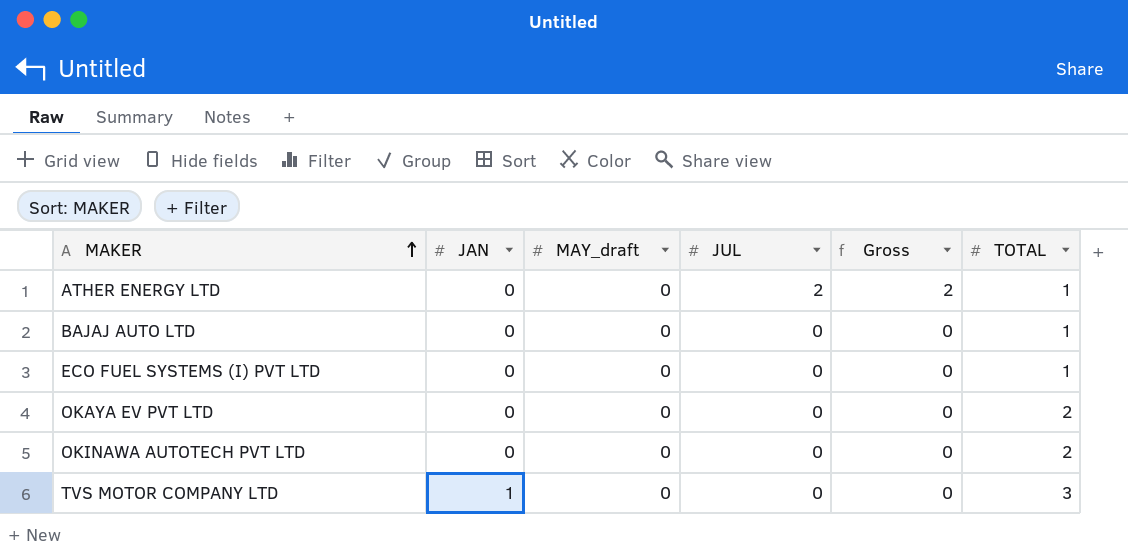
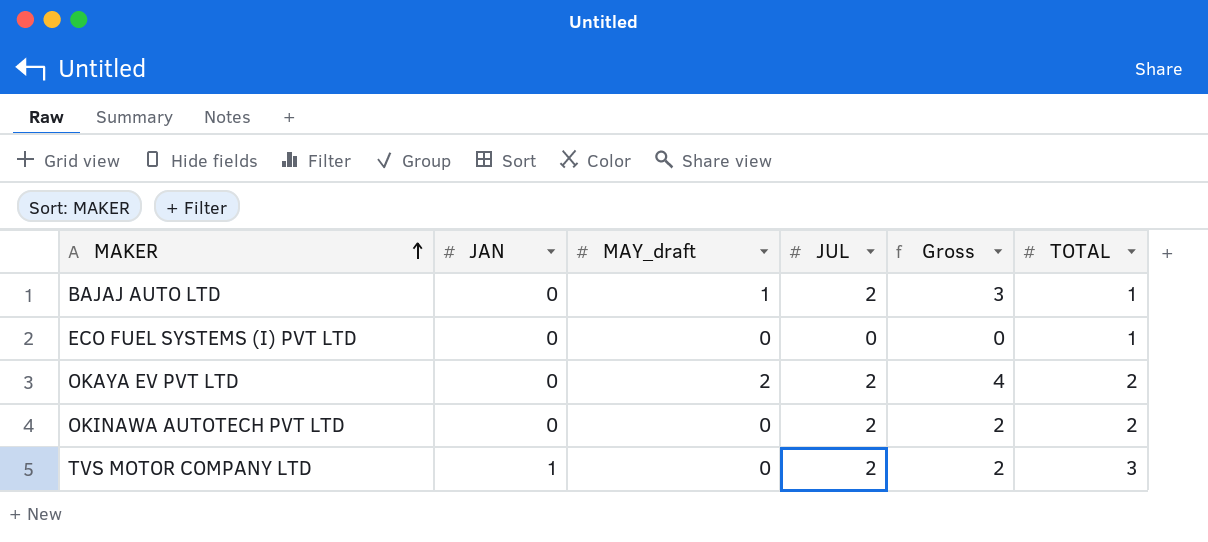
row ATHER ENERGY LTD: 0 | 0 | 2 | 2 | 1 -> none
BAJAJ AUTO LTD | MAY_draft: 0 -> 1
BAJAJ AUTO LTD | JUL: 0 -> 2
BAJAJ AUTO LTD | Gross: 0 -> 3
OKAYA EV PVT LTD | MAY_draft: 0 -> 2
OKAYA EV PVT LTD | JUL: 0 -> 2
OKAYA EV PVT LTD | Gross: 0 -> 4
OKINAWA AUTOTECH PVT LTD | JUL: 0 -> 2
OKINAWA AUTOTECH PVT LTD | Gross: 0 -> 2
TVS MOTOR COMPANY LTD | JUL: 0 -> 2
TVS MOTOR COMPANY LTD | Gross: 0 -> 2

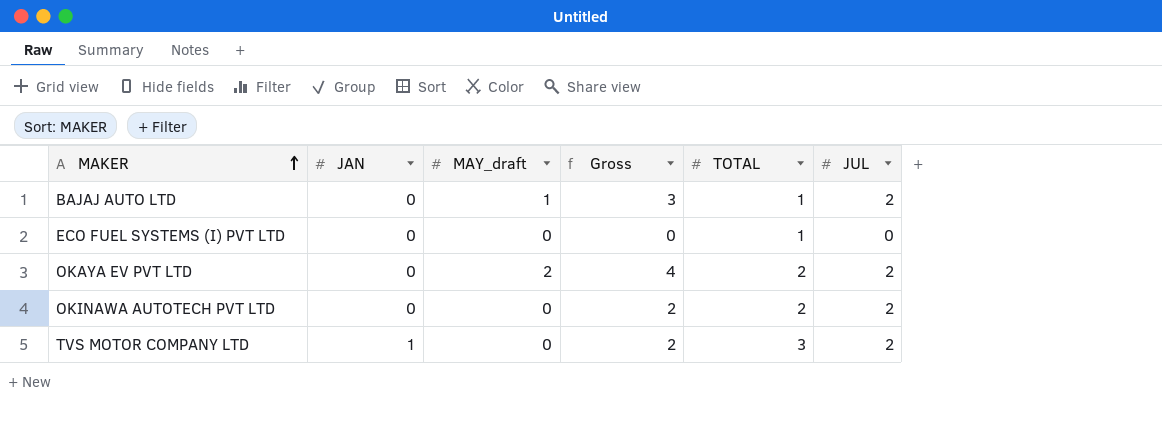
column JUL | position: 4 -> 6

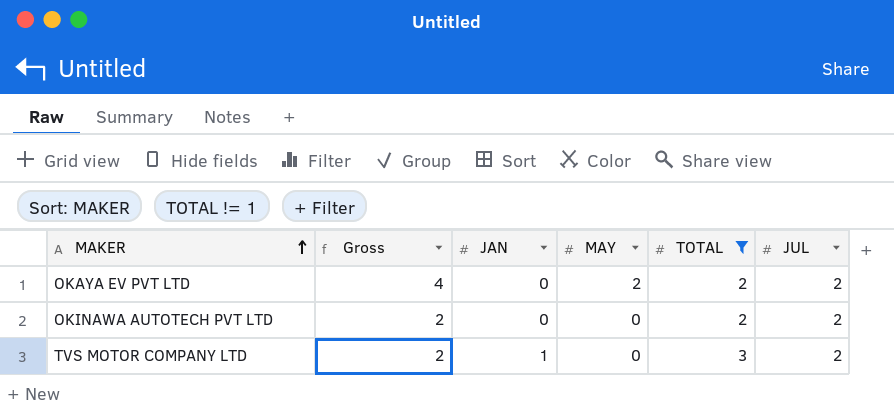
filter: none -> TOTAL != 1
column Gross | position: 4 -> 2
column name: MAY_draft -> MAY

